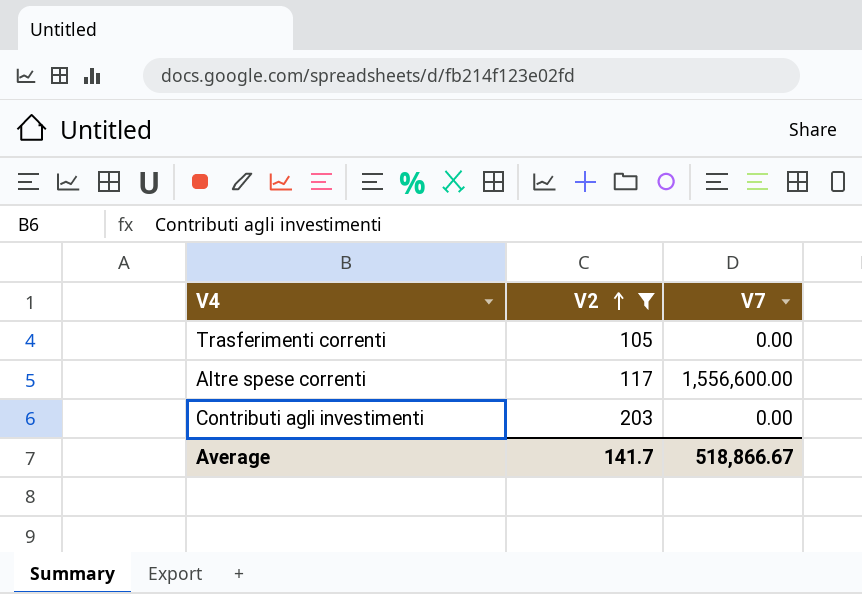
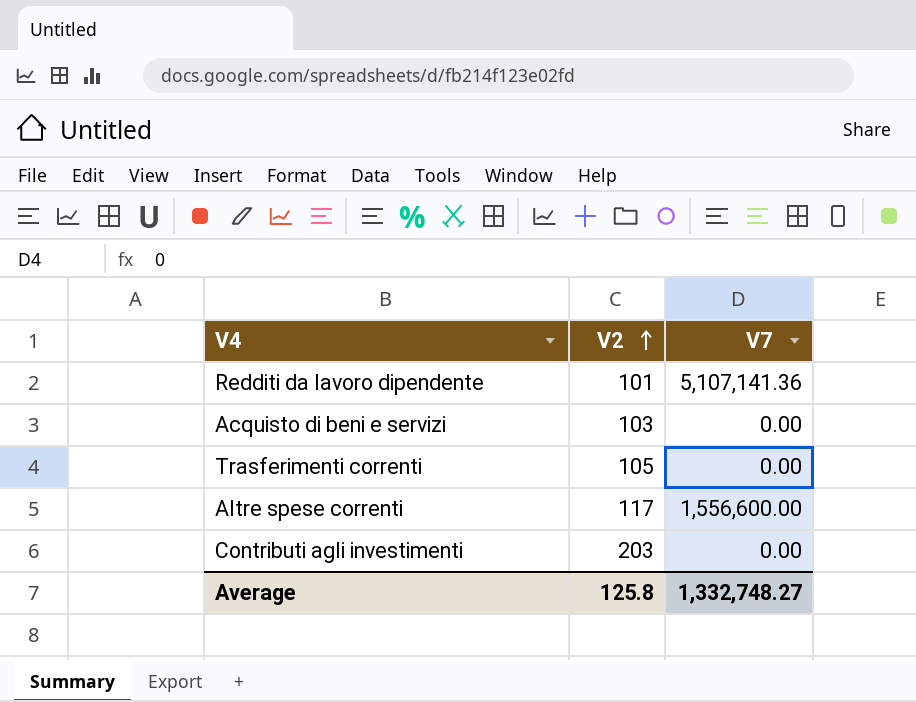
filter: V2 >= 105 -> none
Average | V2: 141.7 -> 125.8
Average | V7: 518,866.67 -> 1,332,748.27

